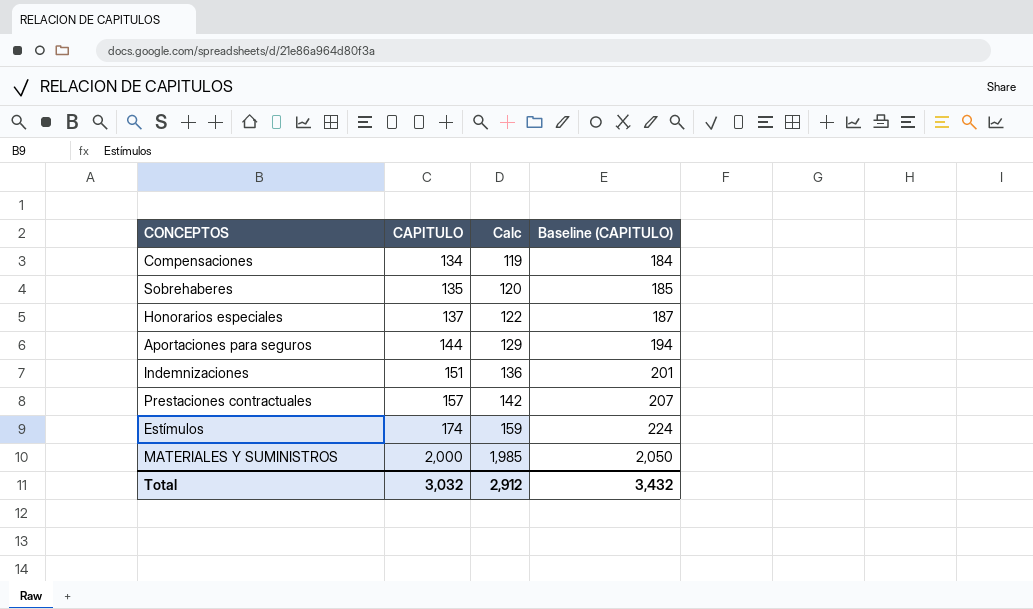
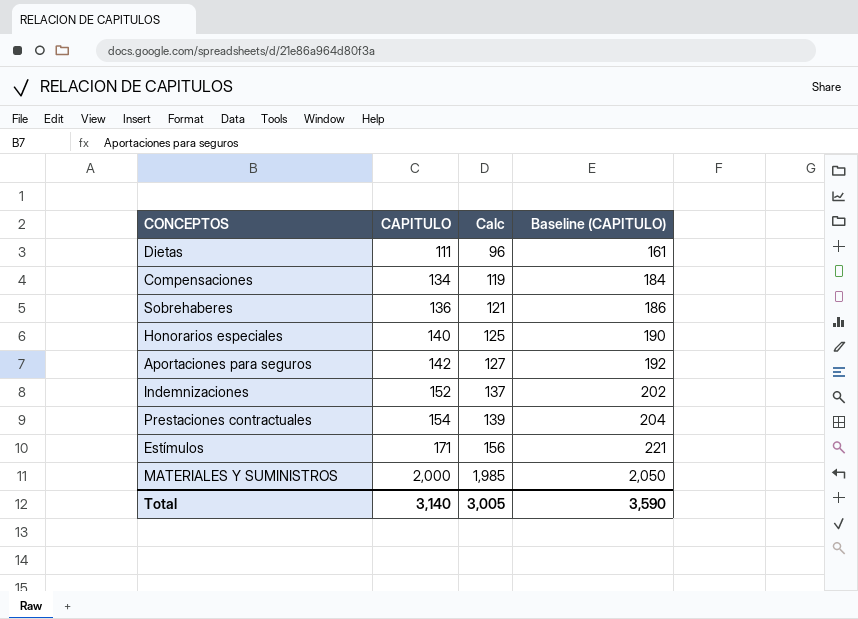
row Dietas: none -> 111 | 96 | 161
Sobrehaberes | CAPITULO: 135 -> 136
Sobrehaberes | Calc: 120 -> 121
Sobrehaberes | Baseline (CAPITULO): 185 -> 186
Honorarios especiales | CAPITULO: 137 -> 140
Honorarios especiales | Calc: 122 -> 125
Honorarios especiales | Baseline (CAPITULO): 187 -> 190
Aportaciones para seguros | CAPITULO: 144 -> 142
Aportaciones para seguros | Calc: 129 -> 127
Aportaciones para seguros | Baseline (CAPITULO): 194 -> 192
Indemnizaciones | CAPITULO: 151 -> 152
Indemnizaciones | Calc: 136 -> 137
Indemnizaciones | Baseline (CAPITULO): 201 -> 202
Prestaciones contractuales | CAPITULO: 157 -> 154
Prestaciones contractuales | Calc: 142 -> 139
Prestaciones contractuales | Baseline (CAPITULO): 207 -> 204
Estímulos | CAPITULO: 174 -> 171
Estímulos | Calc: 159 -> 156
Estímulos | Baseline (CAPITULO): 224 -> 221
Total | CAPITULO: 3,032 -> 3,140
Total | Calc: 2,912 -> 3,005
Total | Baseline (CAPITULO): 3,432 -> 3,590

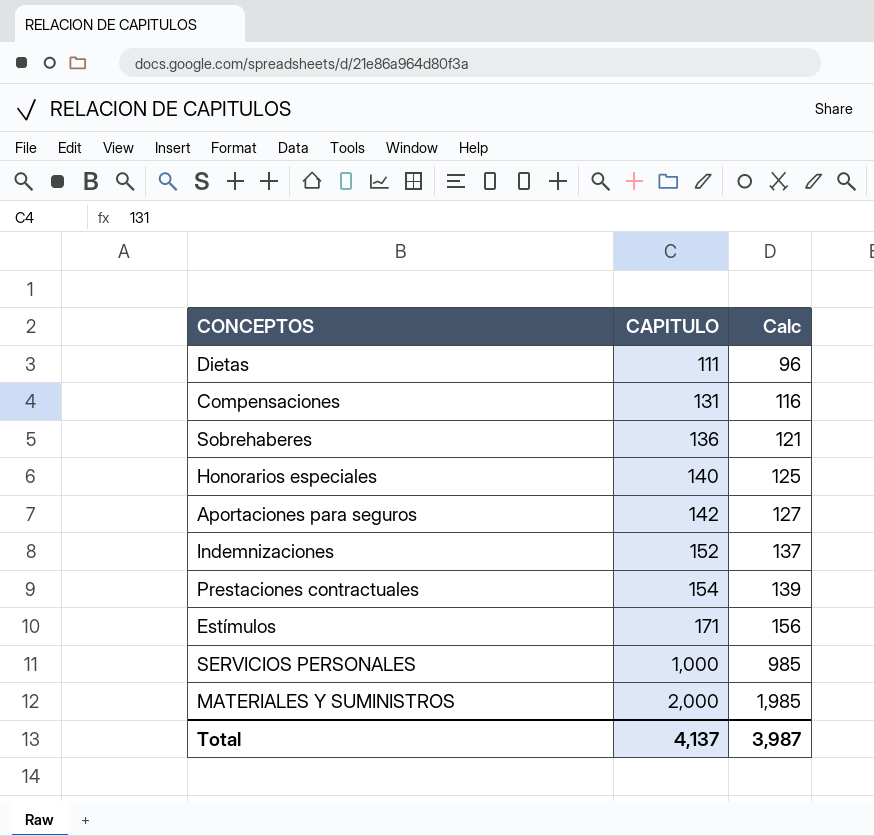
column Baseline (CAPITULO) | formula: [CAPITULO] + 50 -> none
Compensaciones | CAPITULO: 134 -> 131
Compensaciones | Calc: 119 -> 116
row SERVICIOS PERSONALES: none -> 1,000 | 985
Total | CAPITULO: 3,140 -> 4,137
Total | Calc: 3,005 -> 3,987

